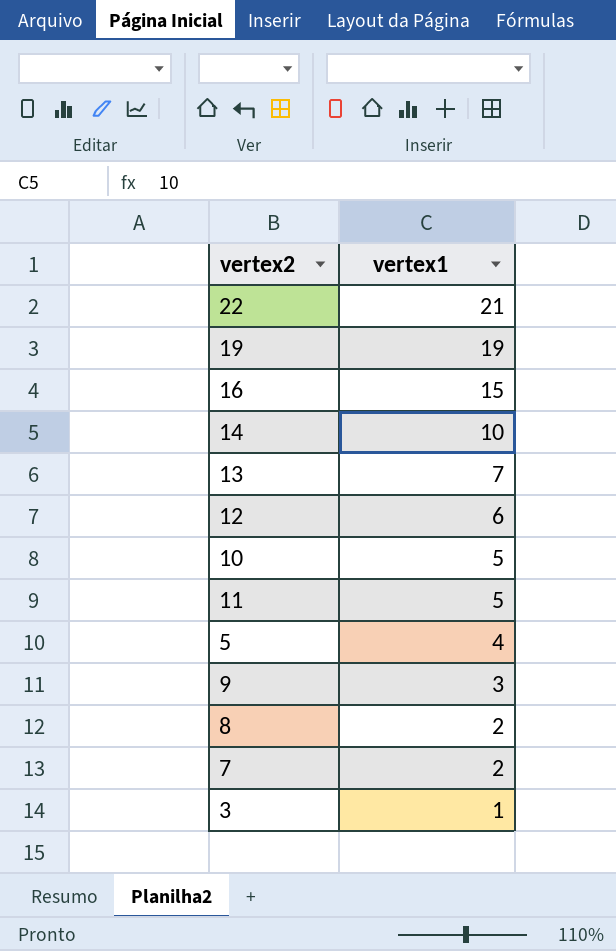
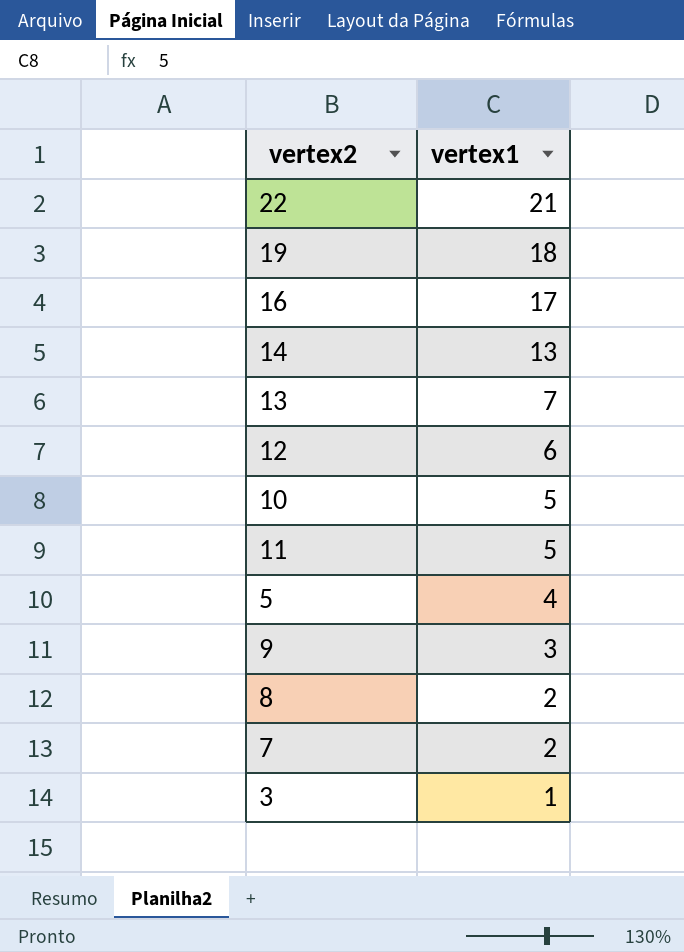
19 | vertex1: 19 -> 18
16 | vertex1: 15 -> 17
14 | vertex1: 10 -> 13

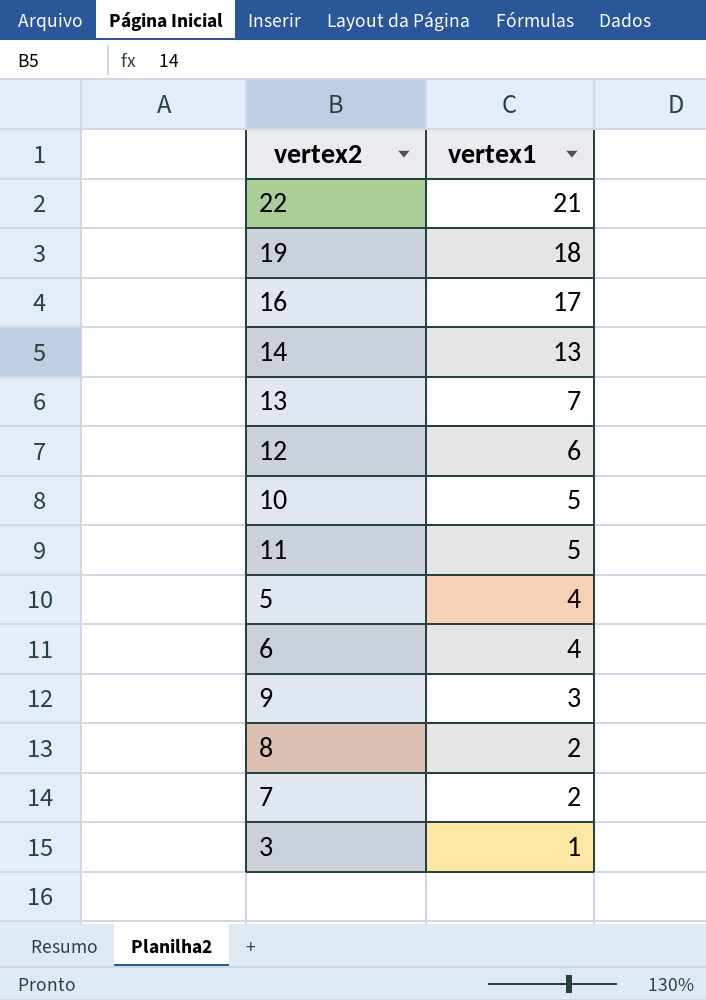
row 6: none -> 4

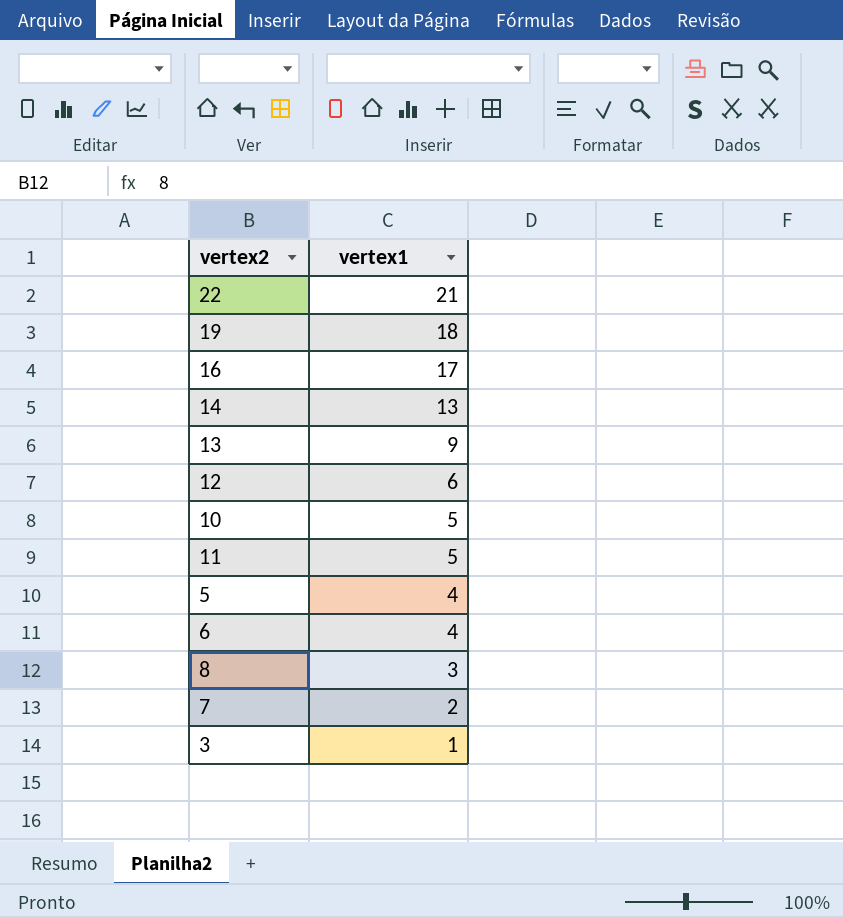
row 9: 3 -> none
13 | vertex1: 7 -> 9
8 | vertex1: 2 -> 3

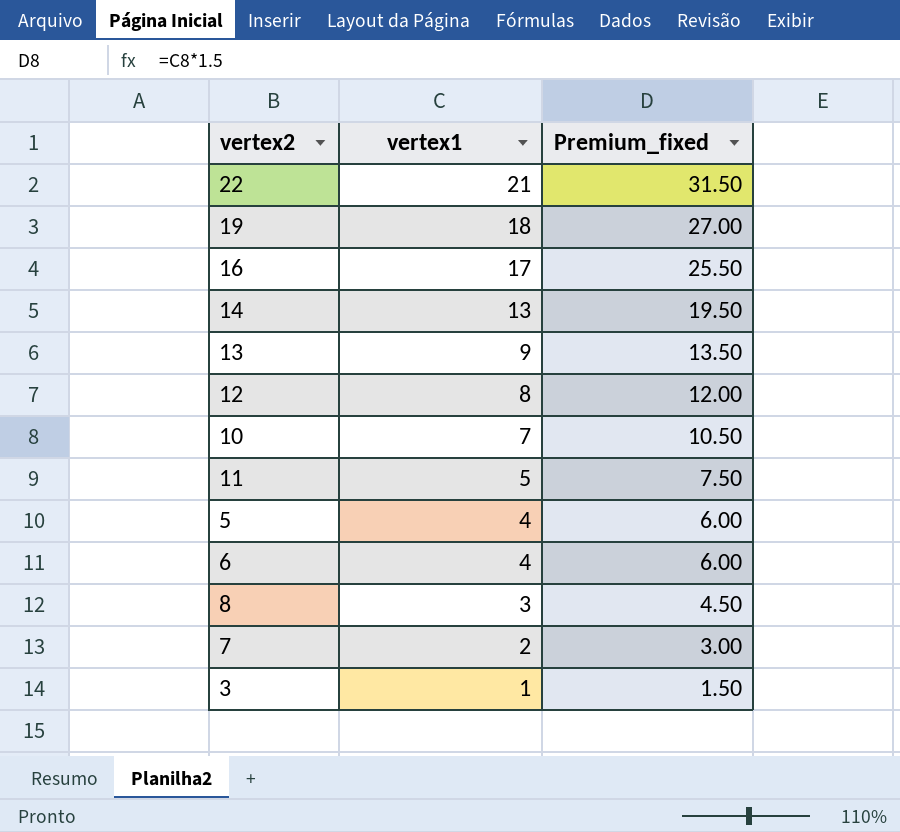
column Premium_fixed | formula: none -> [vertex1] * 1.5
12 | vertex1: 6 -> 8
10 | vertex1: 5 -> 7

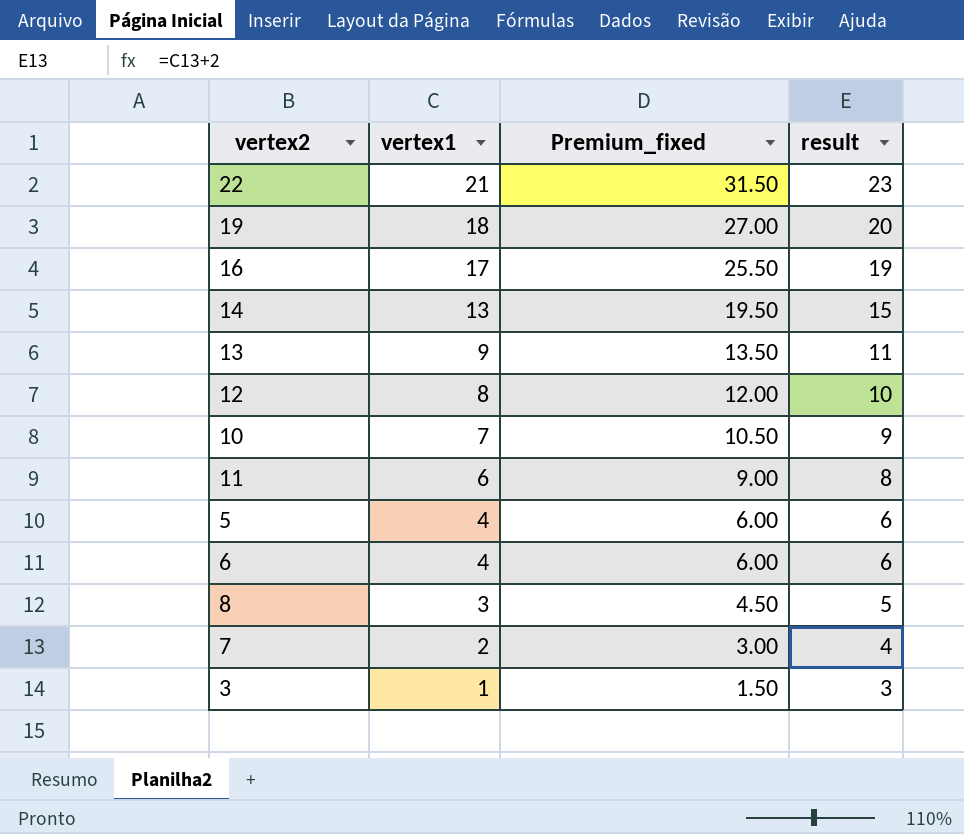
column result | formula: none -> [vertex1] + 2
11 | vertex1: 5 -> 6
11 | Premium_fixed: 7.50 -> 9.00

